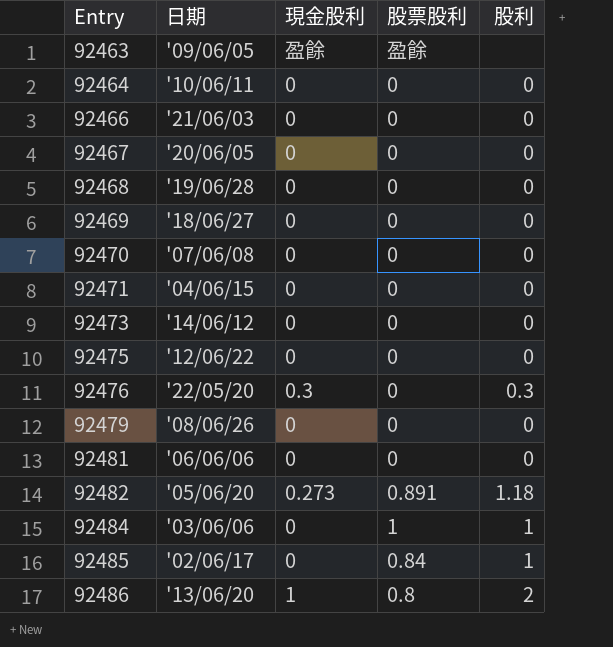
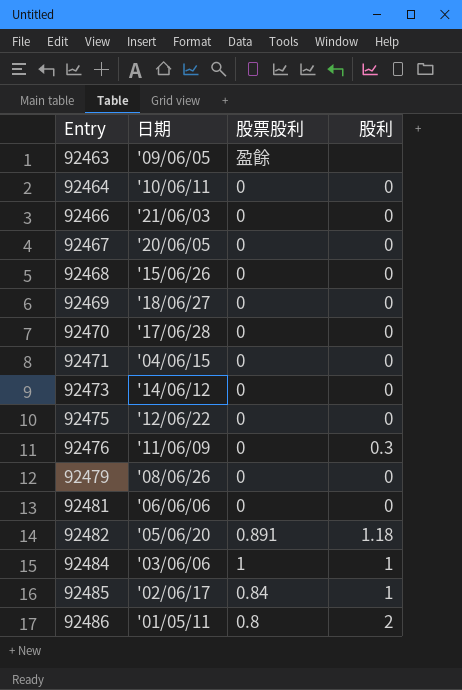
column 現金股利 | position: 3 -> none
92468 | 日期: '19/06/28 -> '15/06/26
92470 | 日期: '07/06/08 -> '17/06/28
92476 | 日期: '22/05/20 -> '11/06/09
92486 | 日期: '13/06/20 -> '01/05/11

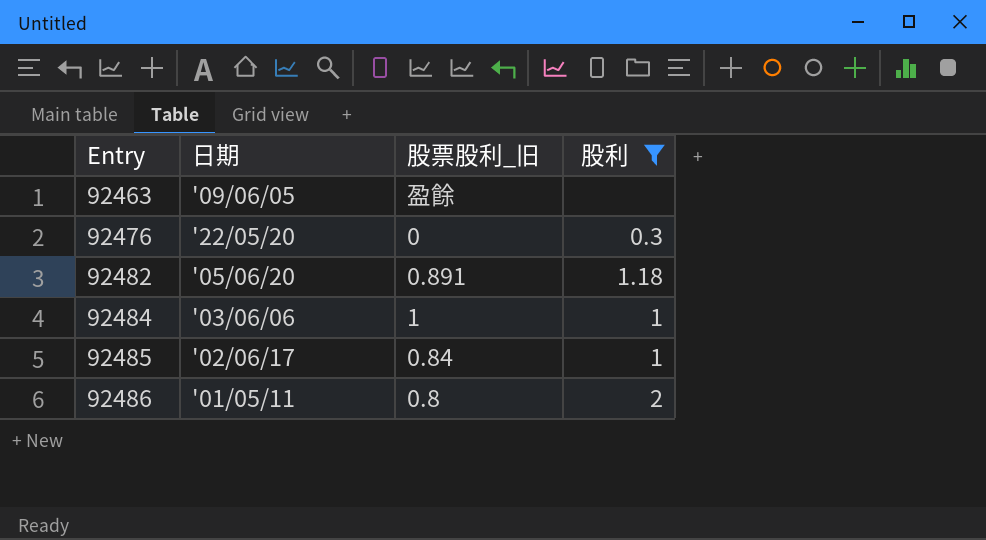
filter: none -> 股利 != 0
column name: 股票股利 -> 股票股利_旧
92476 | 日期: '11/06/09 -> '22/05/20

